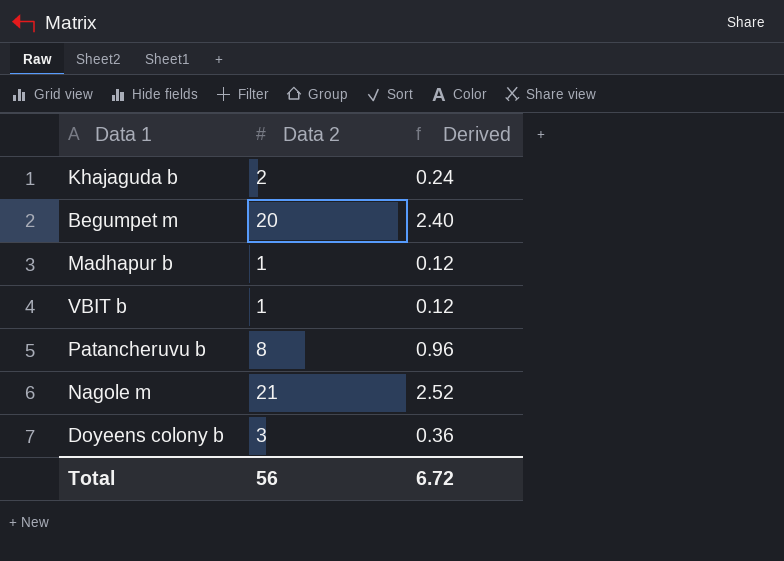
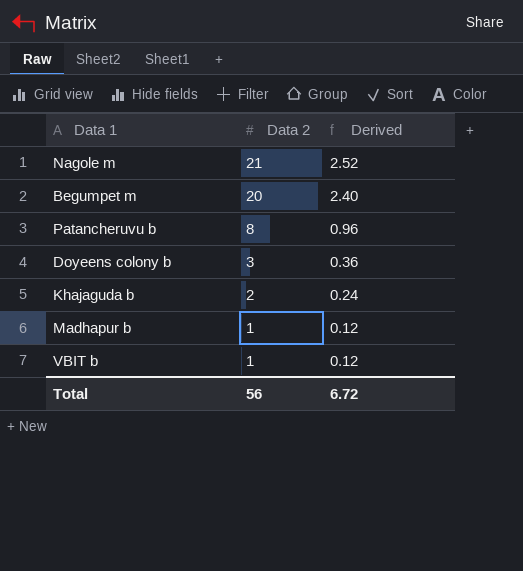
row order: none -> Data 2 descending

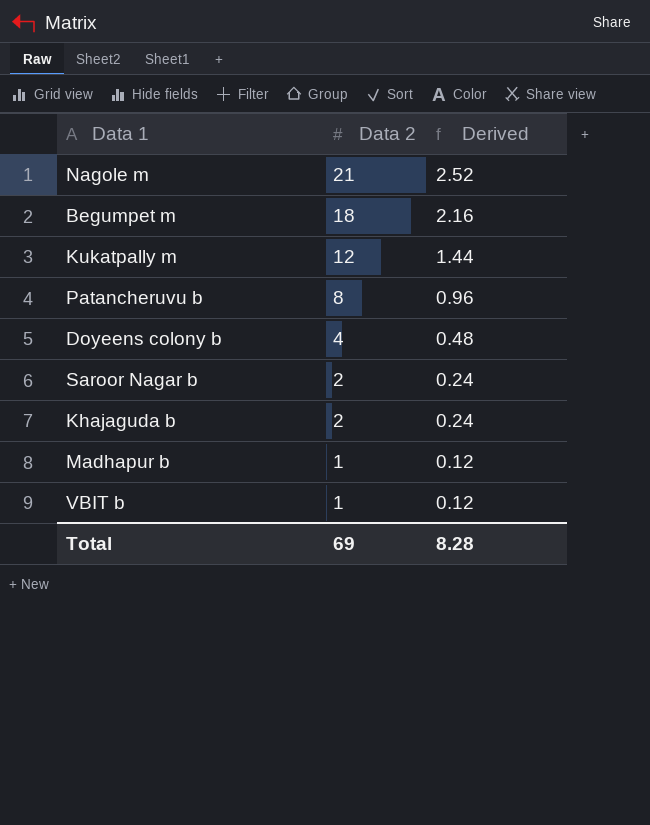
Begumpet m | Data 2: 20 -> 18
Begumpet m | Derived: 2.40 -> 2.16
row Kukatpally m: none -> 12 | 1.44
Doyeens colony b | Data 2: 3 -> 4
Doyeens colony b | Derived: 0.36 -> 0.48
row Saroor Nagar b: none -> 2 | 0.24
Total | Data 2: 56 -> 69
Total | Derived: 6.72 -> 8.28

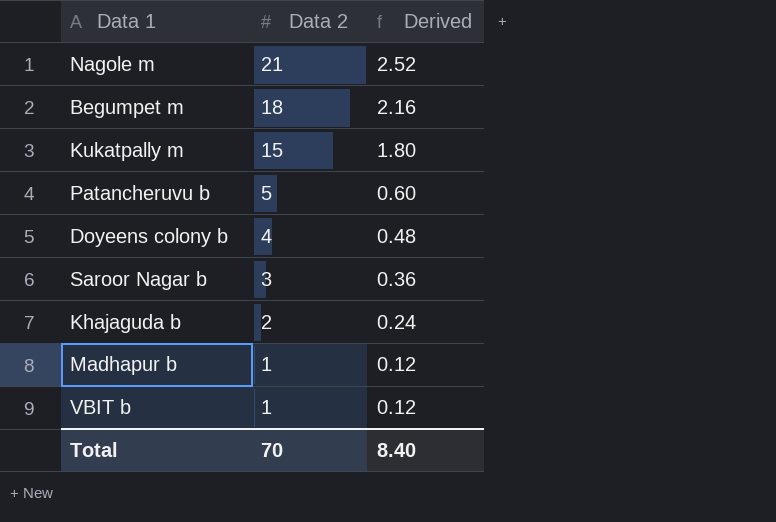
Kukatpally m | Data 2: 12 -> 15
Kukatpally m | Derived: 1.44 -> 1.80
Patancheruvu b | Data 2: 8 -> 5
Patancheruvu b | Derived: 0.96 -> 0.60
Saroor Nagar b | Data 2: 2 -> 3
Saroor Nagar b | Derived: 0.24 -> 0.36
Total | Data 2: 69 -> 70
Total | Derived: 8.28 -> 8.40

